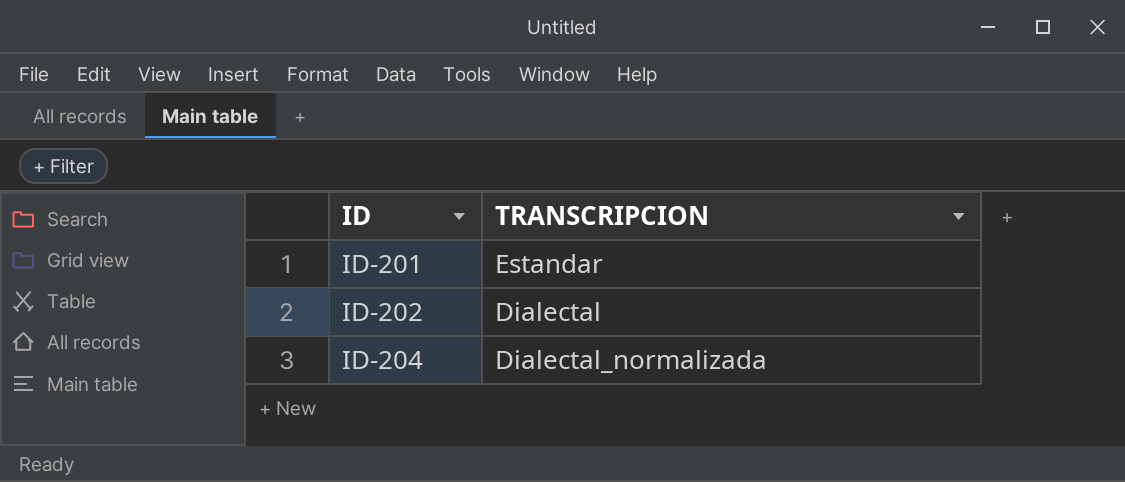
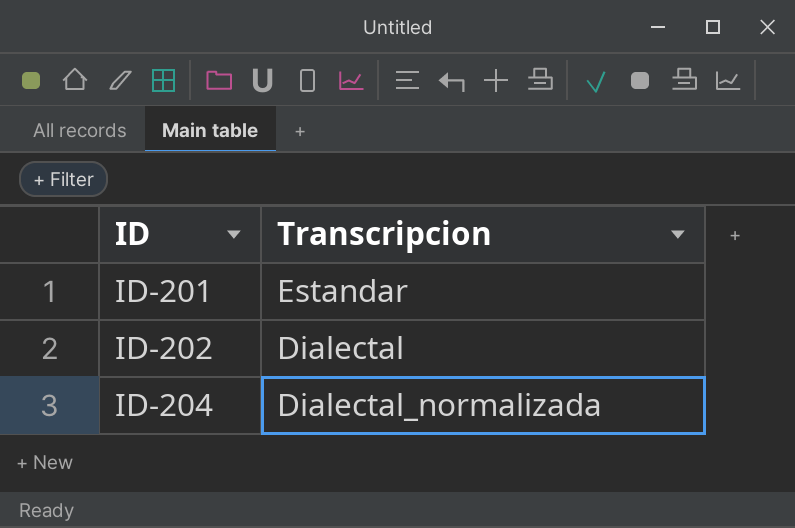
column name: TRANSCRIPCION -> Transcripcion

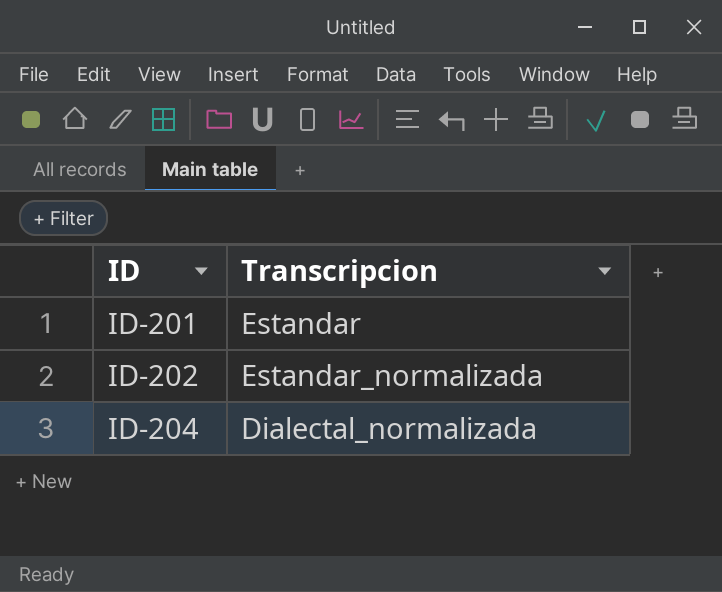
ID-202 | Transcripcion: Dialectal -> Estandar_normalizada

